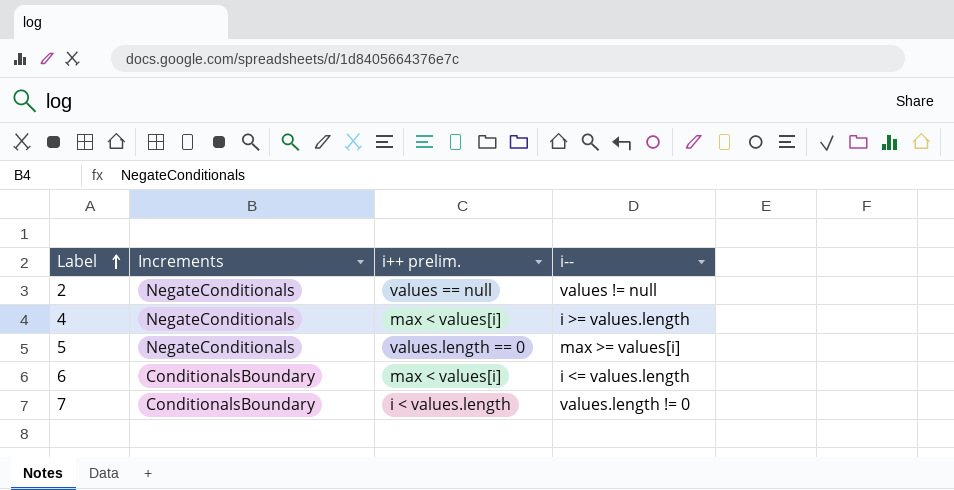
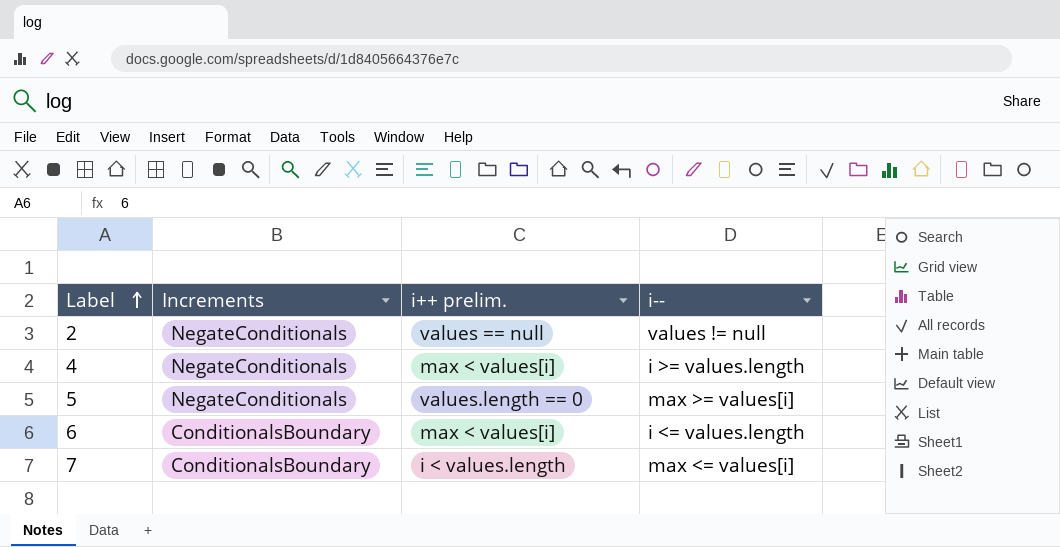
7 | i--: values.length != 0 -> max <= values[i]

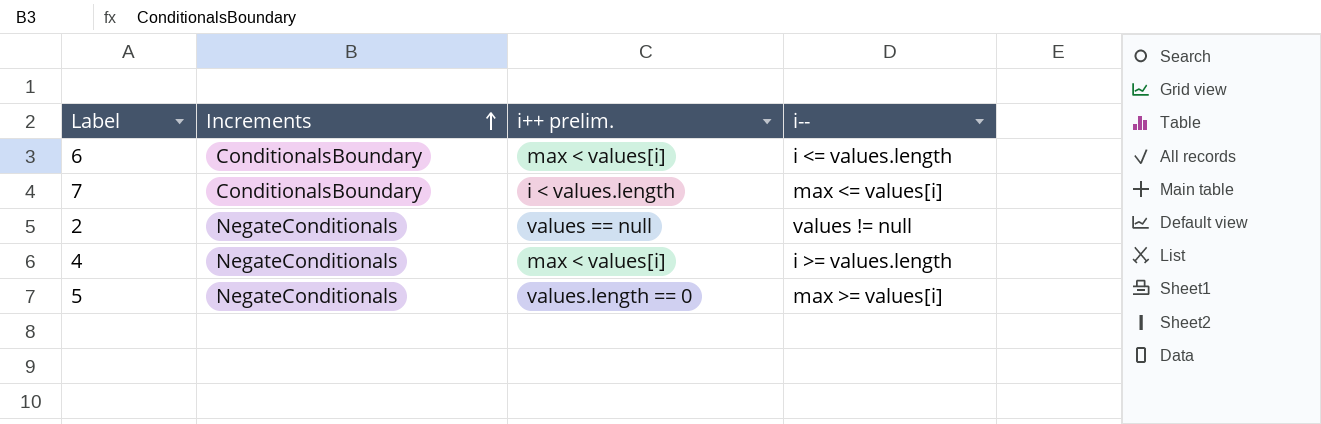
row order: Label ascending -> Increments ascending

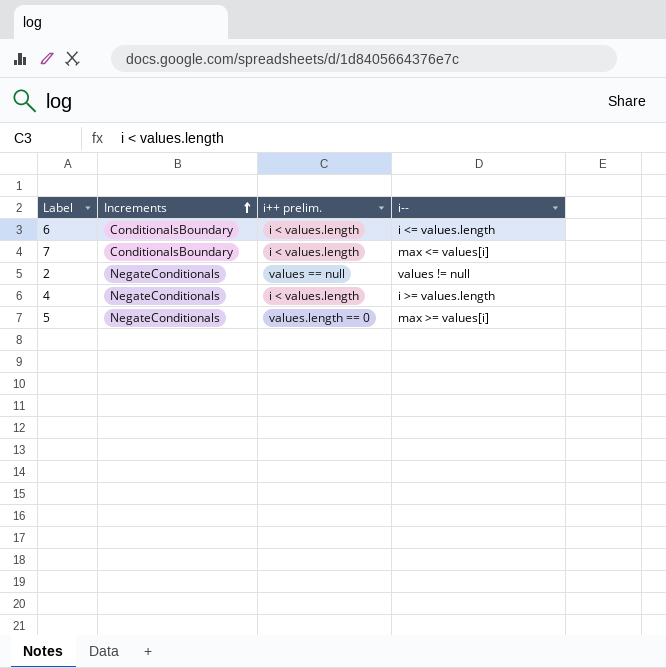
6 | i++ prelim.: max < values[i] -> i < values.length
4 | i++ prelim.: max < values[i] -> i < values.length

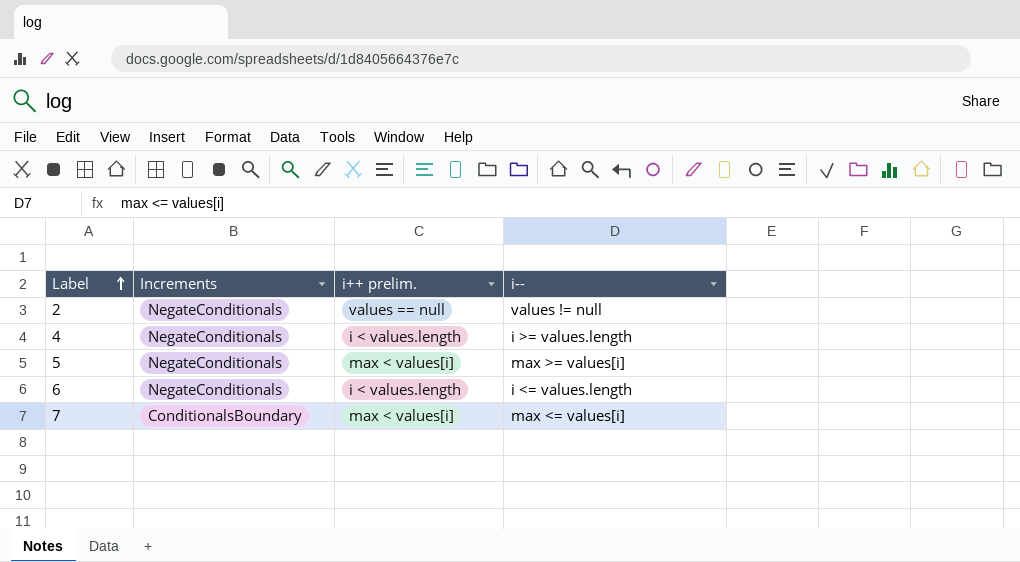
row order: Increments ascending -> Label ascending
5 | i++ prelim.: values.length == 0 -> max < values[i]
6 | Increments: ConditionalsBoundary -> NegateConditionals
7 | i++ prelim.: i < values.length -> max < values[i]

